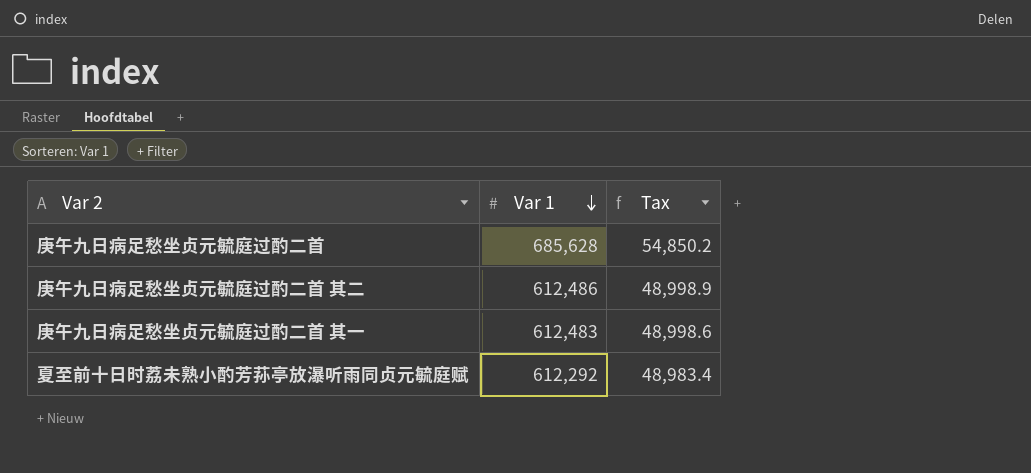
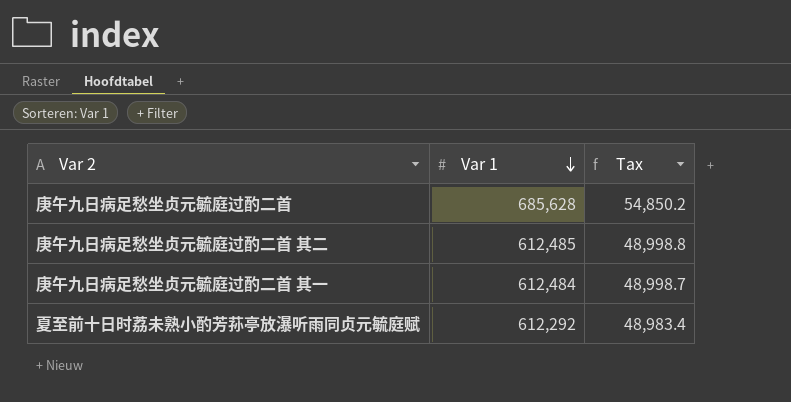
庚午九日病足愁坐贞元毓庭过酌二首 其二 | Var 1: 612,486 -> 612,485
庚午九日病足愁坐贞元毓庭过酌二首 其二 | Tax: 48,998.9 -> 48,998.8
庚午九日病足愁坐贞元毓庭过酌二首 其一 | Var 1: 612,483 -> 612,484
庚午九日病足愁坐贞元毓庭过酌二首 其一 | Tax: 48,998.6 -> 48,998.7

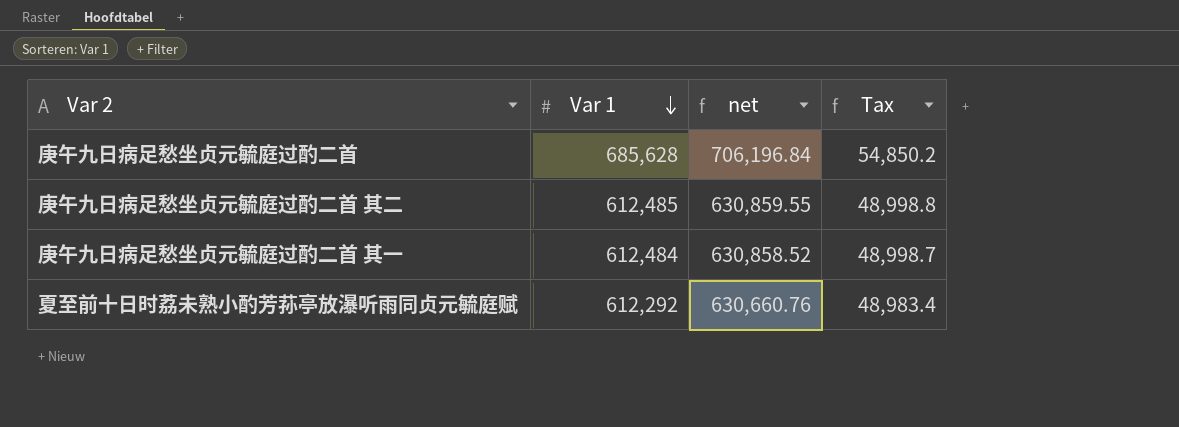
column net | formula: none -> [Var 1] * 1.03

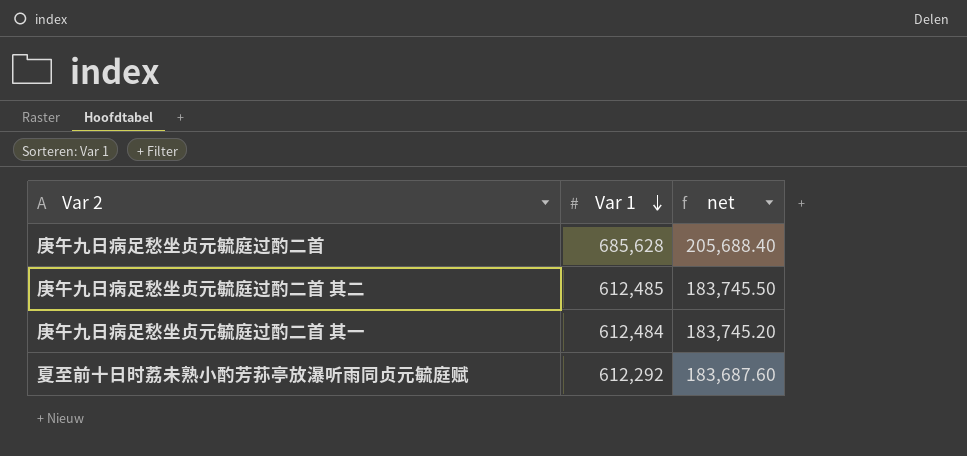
column Tax | formula: [Var 1] * 0.08 -> none
column net | formula: [Var 1] * 1.03 -> [Var 1] * 0.3

